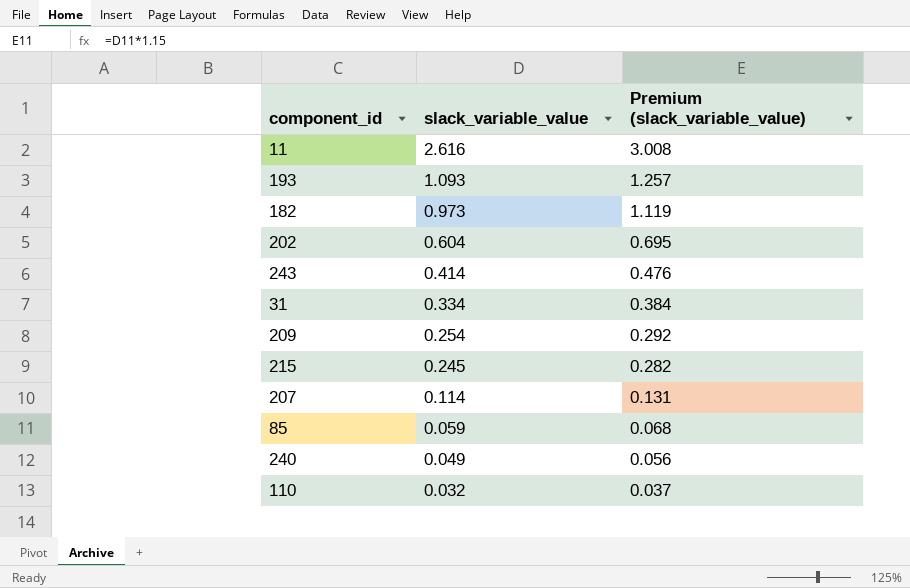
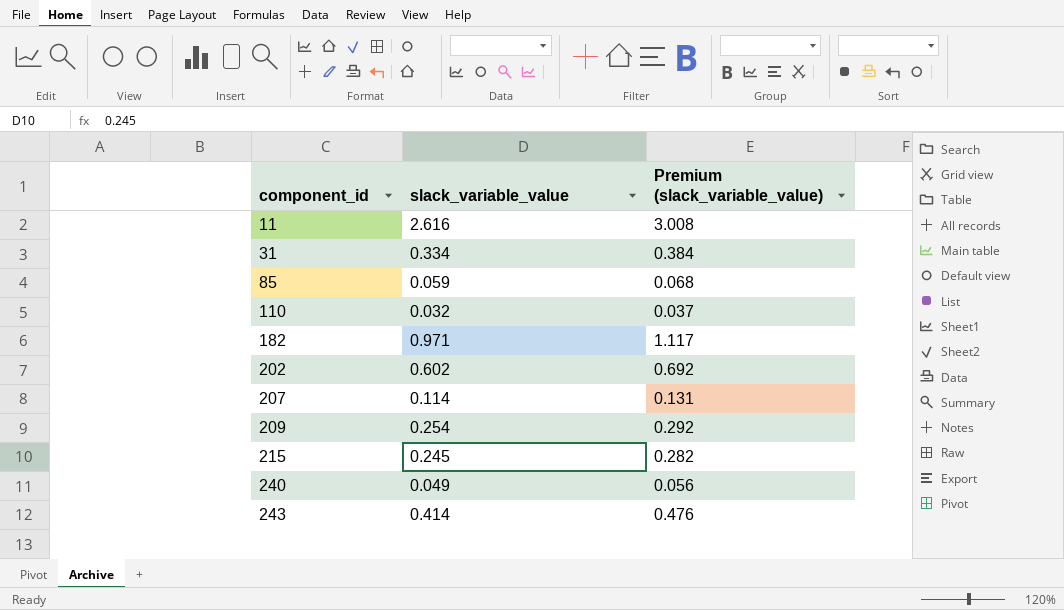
row order: slack_variable_value descending -> component_id ascending
row 193: 1.093 | 1.257 -> none
182 | slack_variable_value: 0.973 -> 0.971
182 | Premium (slack_variable_value): 1.119 -> 1.117
202 | slack_variable_value: 0.604 -> 0.602
202 | Premium (slack_variable_value): 0.695 -> 0.692

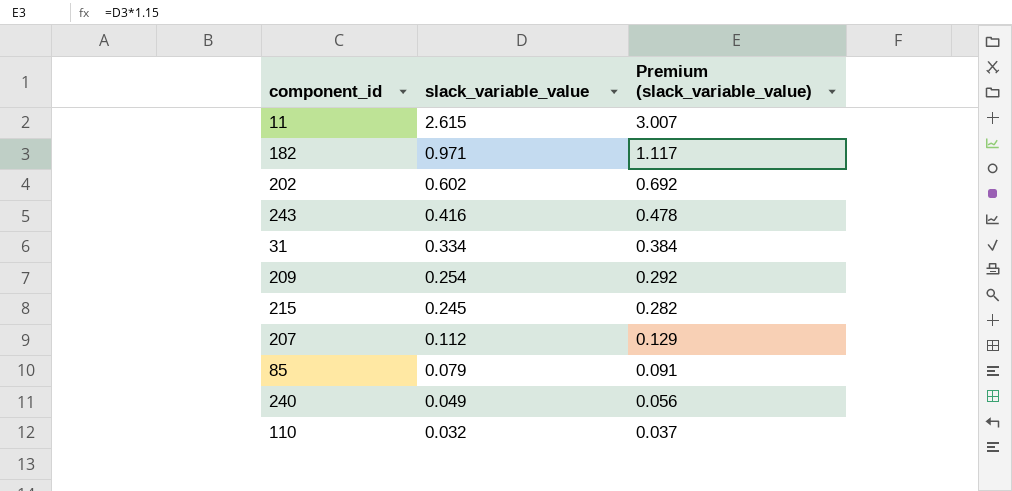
row order: component_id ascending -> slack_variable_value descending
11 | slack_variable_value: 2.616 -> 2.615
11 | Premium (slack_variable_value): 3.008 -> 3.007
243 | slack_variable_value: 0.414 -> 0.416
243 | Premium (slack_variable_value): 0.476 -> 0.478
207 | slack_variable_value: 0.114 -> 0.112
207 | Premium (slack_variable_value): 0.131 -> 0.129
85 | slack_variable_value: 0.059 -> 0.079
85 | Premium (slack_variable_value): 0.068 -> 0.091

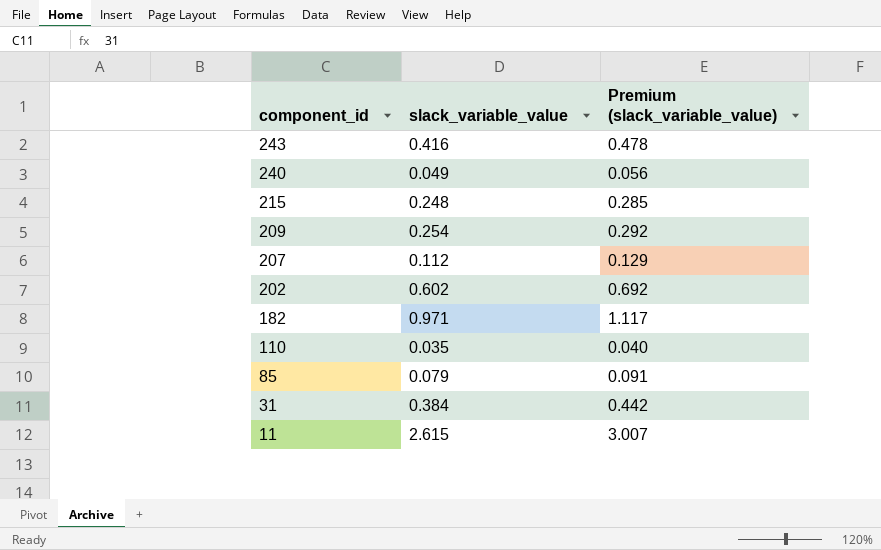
row order: slack_variable_value descending -> component_id descending
215 | slack_variable_value: 0.245 -> 0.248
215 | Premium (slack_variable_value): 0.282 -> 0.285
110 | slack_variable_value: 0.032 -> 0.035
110 | Premium (slack_variable_value): 0.037 -> 0.040
31 | slack_variable_value: 0.334 -> 0.384
31 | Premium (slack_variable_value): 0.384 -> 0.442

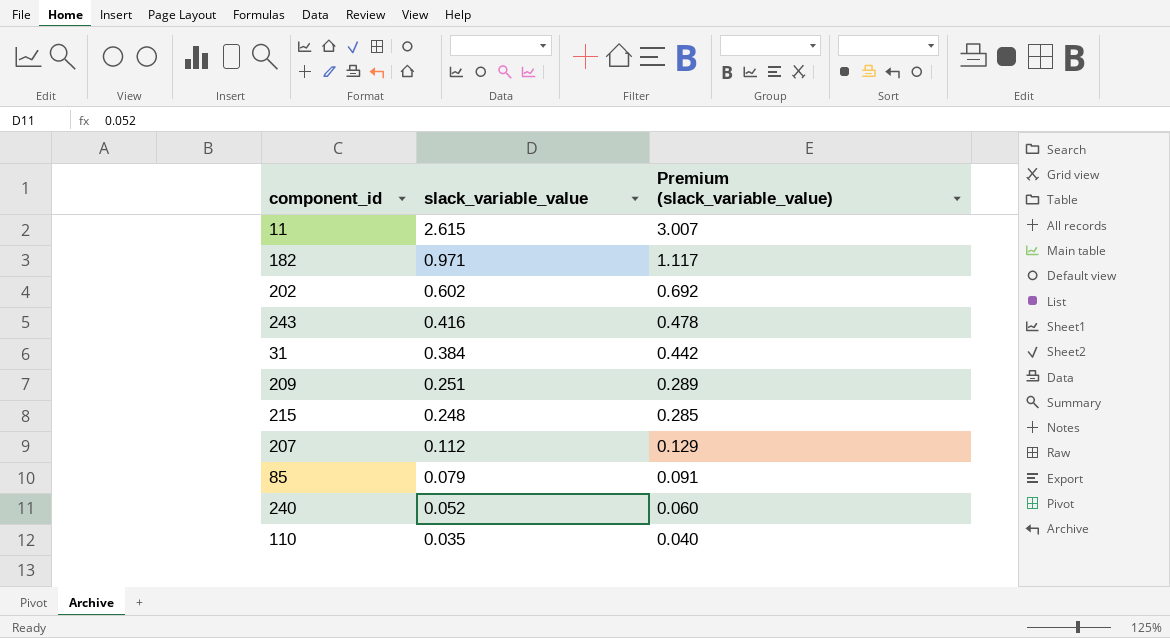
row order: component_id descending -> slack_variable_value descending
209 | slack_variable_value: 0.254 -> 0.251
209 | Premium (slack_variable_value): 0.292 -> 0.289
240 | slack_variable_value: 0.049 -> 0.052
240 | Premium (slack_variable_value): 0.056 -> 0.060

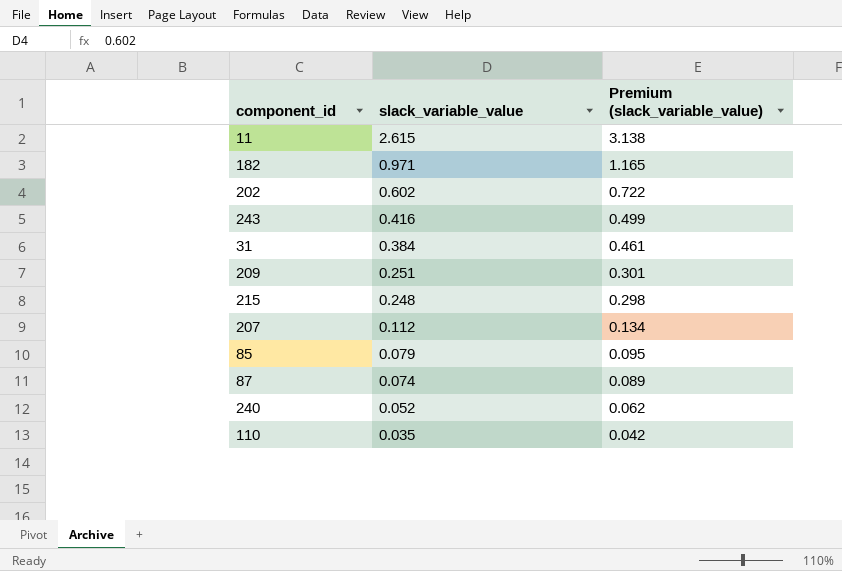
column Premium (slack_variable_value) | formula: [slack_variable_value] * 1.15 -> [slack_variable_value] * 1.2
row 87: none -> 0.074 | 0.089

